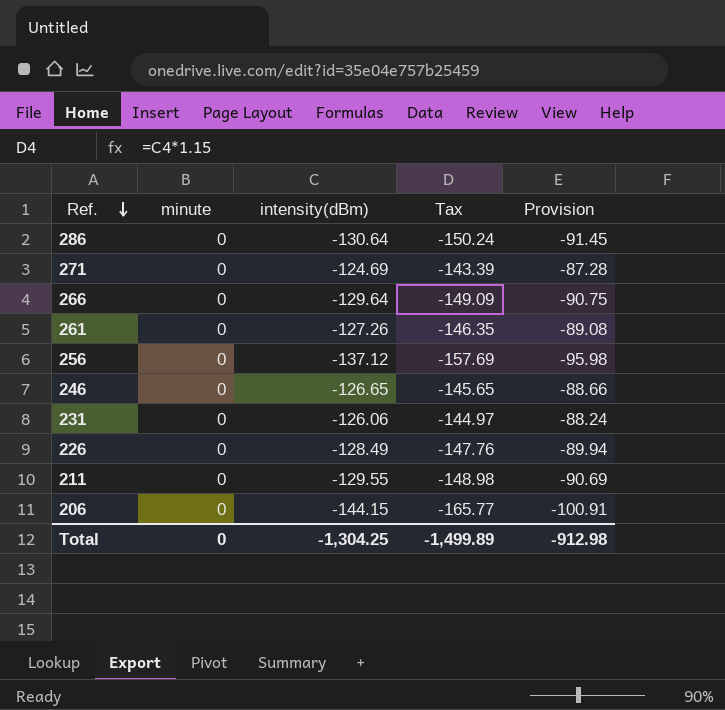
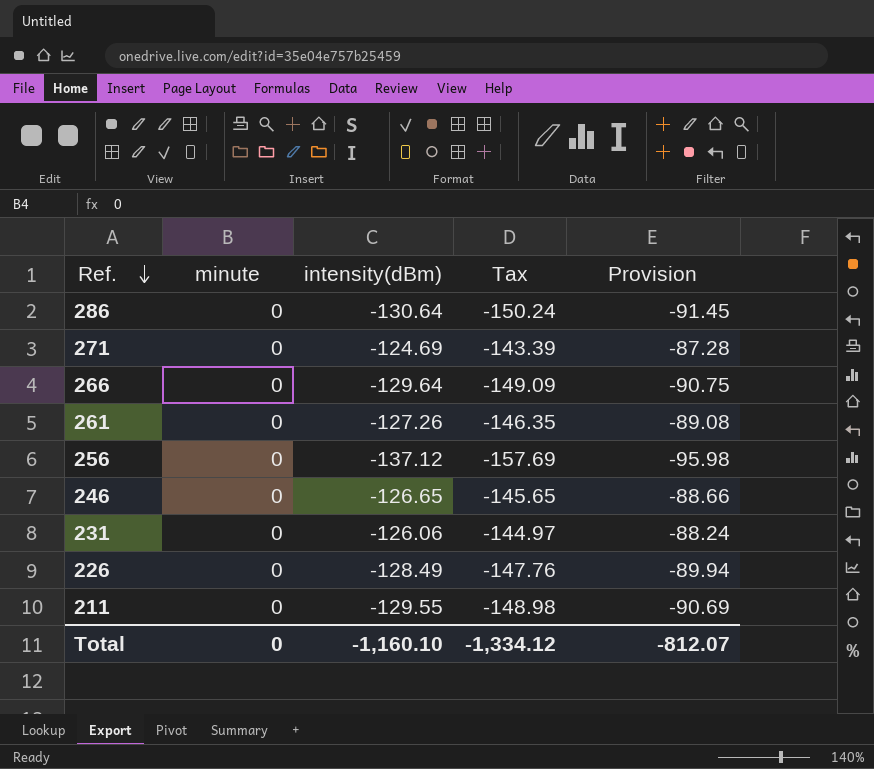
row 206: 0 | -144.15 | -165.77 | -100.91 -> none
Total | intensity(dBm): -1,304.25 -> -1,160.10
Total | Tax: -1,499.89 -> -1,334.12
Total | Provision: -912.98 -> -812.07

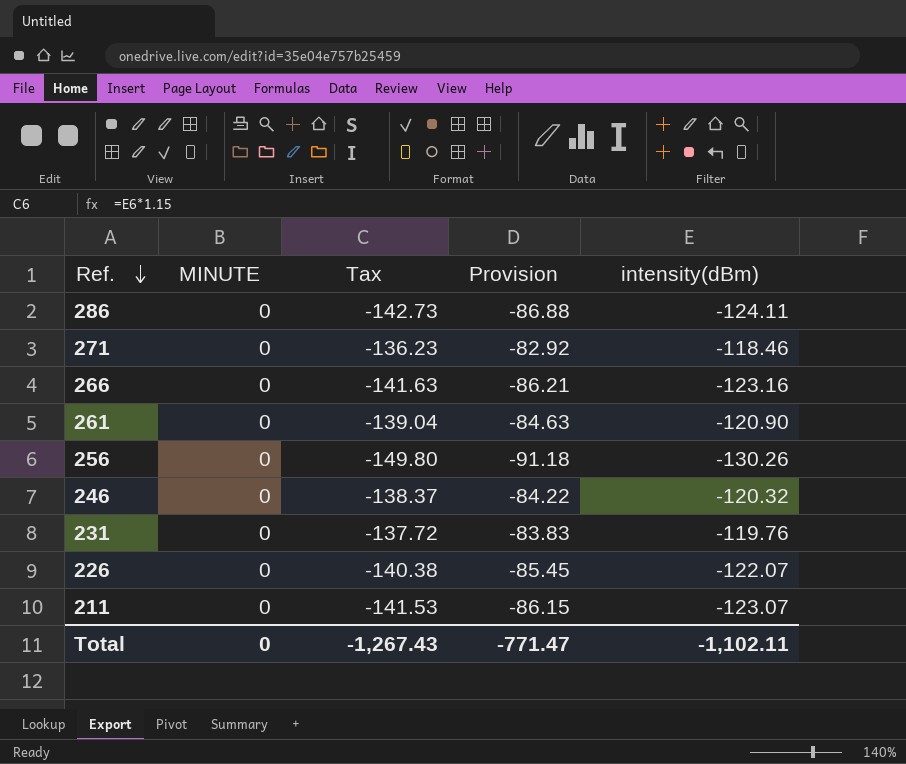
column name: minute -> MINUTE
column intensity(dBm) | position: 3 -> 5
286 | Tax: -150.24 -> -142.73
286 | Provision: -91.45 -> -86.88
286 | intensity(dBm): -130.64 -> -124.11
271 | Tax: -143.39 -> -136.23
271 | Provision: -87.28 -> -82.92
271 | intensity(dBm): -124.69 -> -118.46
266 | Tax: -149.09 -> -141.63
266 | Provision: -90.75 -> -86.21
266 | intensity(dBm): -129.64 -> -123.16
261 | Tax: -146.35 -> -139.04
261 | Provision: -89.08 -> -84.63
261 | intensity(dBm): -127.26 -> -120.90
256 | Tax: -157.69 -> -149.80
256 | Provision: -95.98 -> -91.18
256 | intensity(dBm): -137.12 -> -130.26
246 | Tax: -145.65 -> -138.37
246 | Provision: -88.66 -> -84.22
246 | intensity(dBm): -126.65 -> -120.32
231 | Tax: -144.97 -> -137.72
231 | Provision: -88.24 -> -83.83
231 | intensity(dBm): -126.06 -> -119.76
226 | Tax: -147.76 -> -140.38
226 | Provision: -89.94 -> -85.45
226 | intensity(dBm): -128.49 -> -122.07
211 | Tax: -148.98 -> -141.53
211 | Provision: -90.69 -> -86.15
211 | intensity(dBm): -129.55 -> -123.07
Total | Tax: -1,334.12 -> -1,267.43
Total | Provision: -812.07 -> -771.47
Total | intensity(dBm): -1,160.10 -> -1,102.11

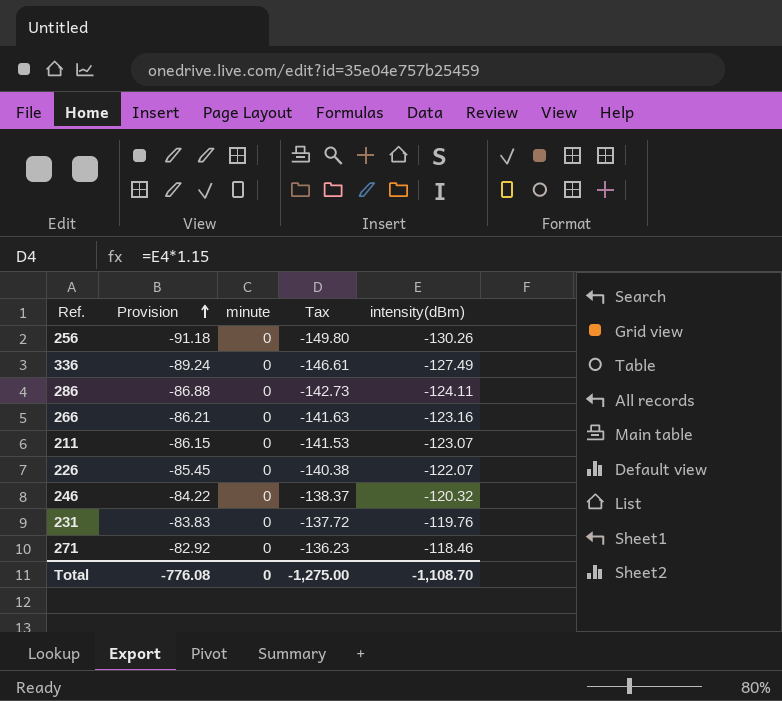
row order: Ref. descending -> Provision ascending
column Provision | position: 4 -> 2
column name: MINUTE -> minute
row 261: 0 | -139.04 | -84.63 | -120.90 -> none
row 336: none -> -89.24 | 0 | -146.61 | -127.49
Total | Provision: -771.47 -> -776.08
Total | Tax: -1,267.43 -> -1,275.00
Total | intensity(dBm): -1,102.11 -> -1,108.70

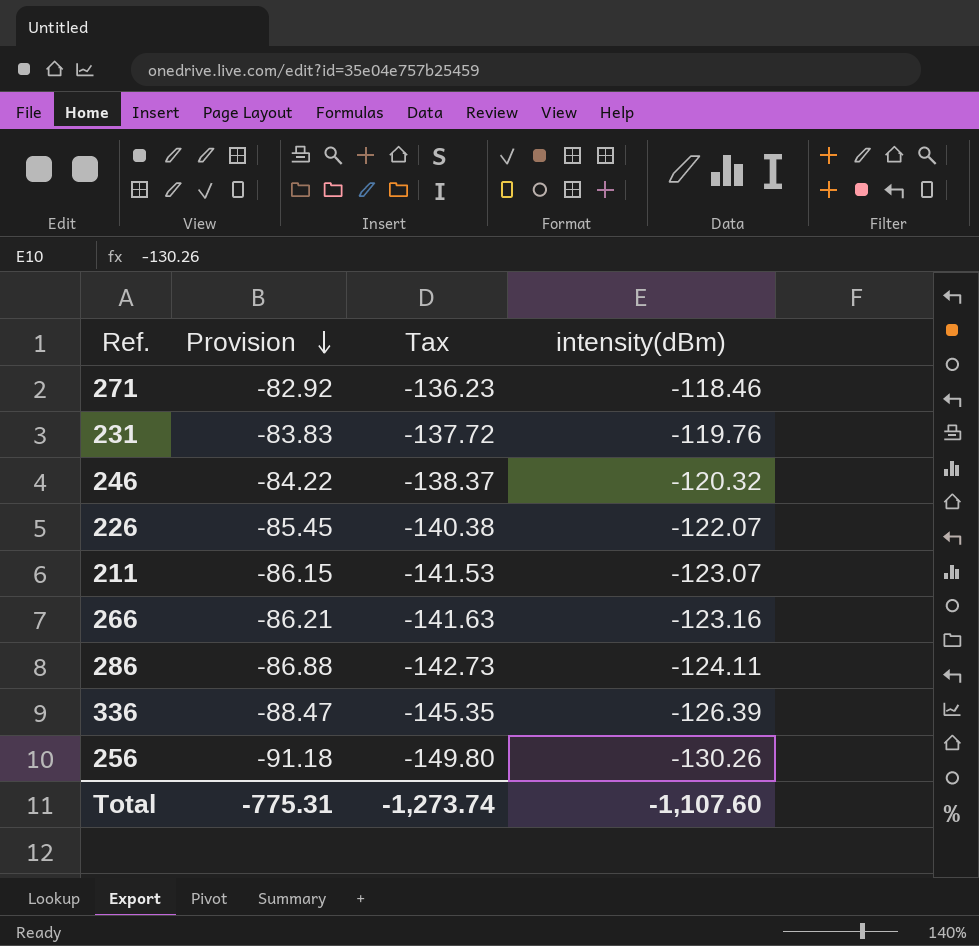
row order: Provision ascending -> Provision descending
column minute | position: 3 -> none
336 | Provision: -89.24 -> -88.47
336 | Tax: -146.61 -> -145.35
336 | intensity(dBm): -127.49 -> -126.39
Total | Provision: -776.08 -> -775.31
Total | Tax: -1,275.00 -> -1,273.74
Total | intensity(dBm): -1,108.70 -> -1,107.60

